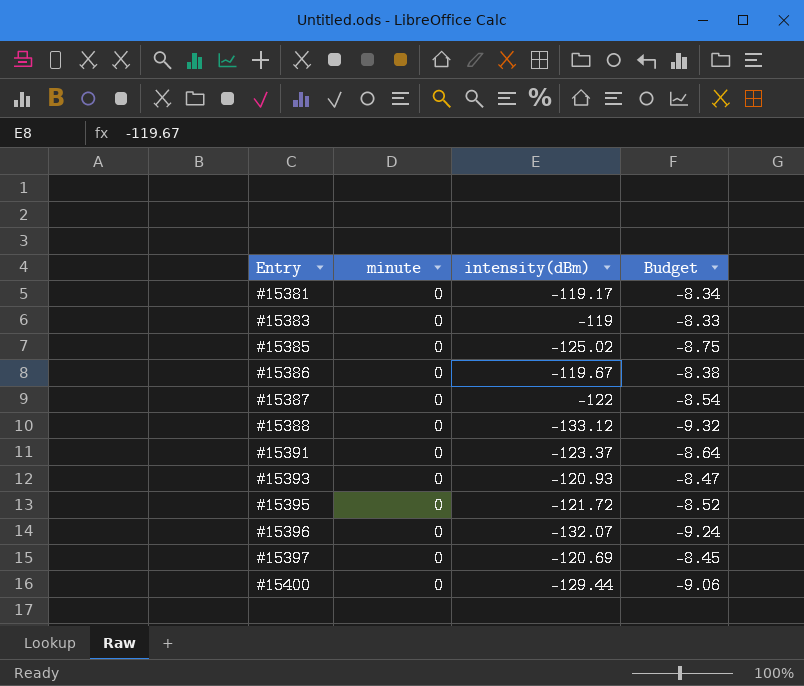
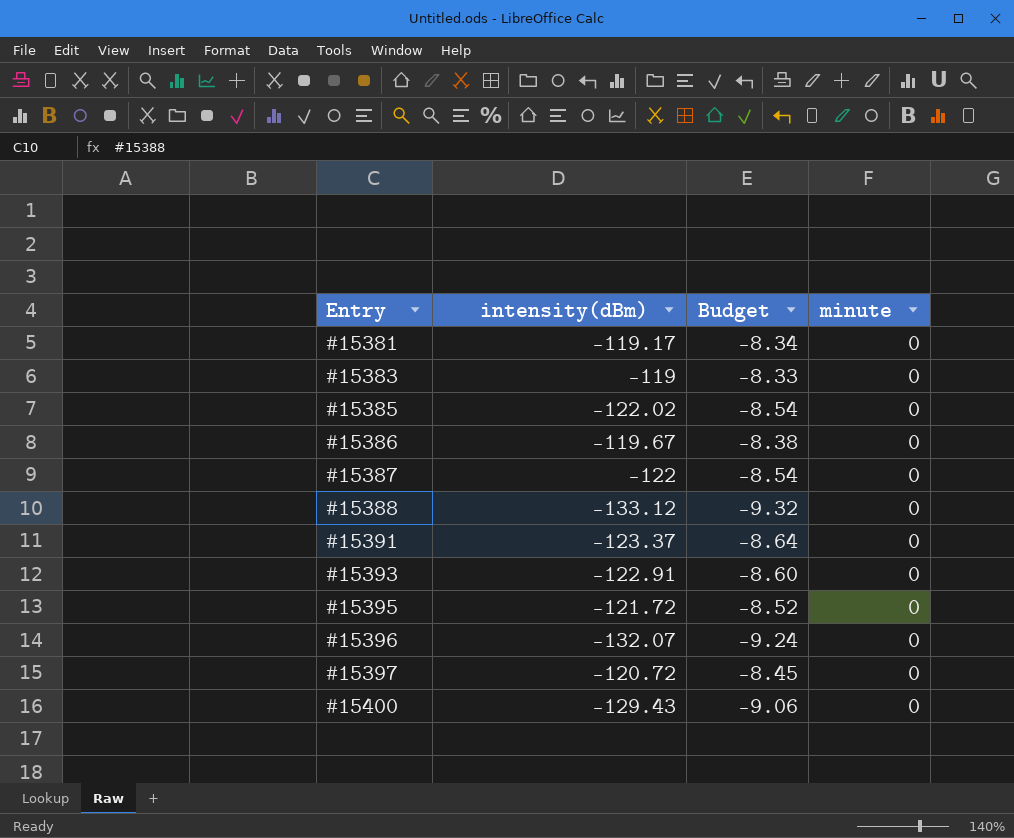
column minute | position: 2 -> 4
#15385 | intensity(dBm): -125.02 -> -122.02
#15385 | Budget: -8.75 -> -8.54
#15393 | intensity(dBm): -120.93 -> -122.91
#15393 | Budget: -8.47 -> -8.60
#15397 | intensity(dBm): -120.69 -> -120.72
#15400 | intensity(dBm): -129.44 -> -129.43

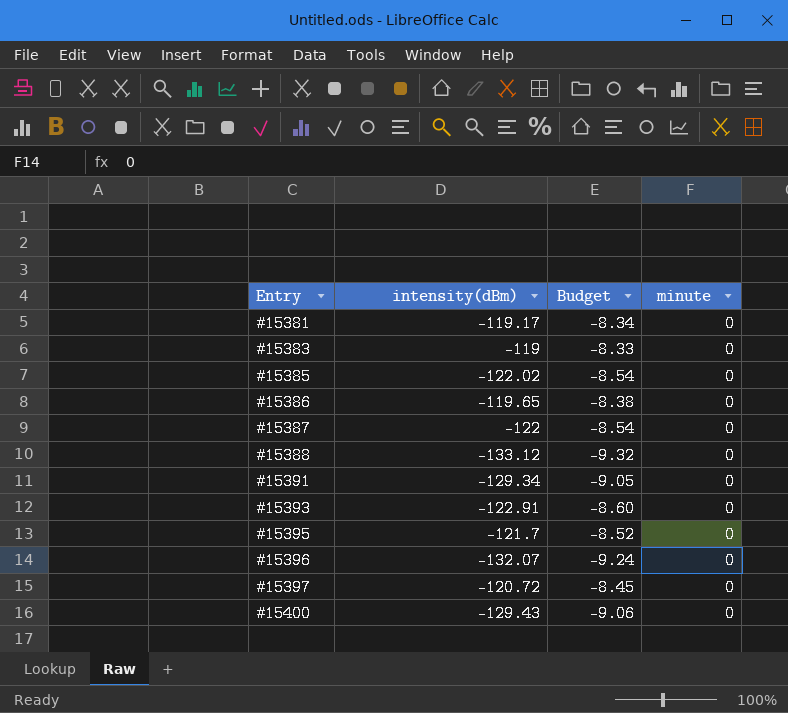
#15386 | intensity(dBm): -119.67 -> -119.65
#15391 | intensity(dBm): -123.37 -> -129.34
#15391 | Budget: -8.64 -> -9.05
#15395 | intensity(dBm): -121.72 -> -121.7

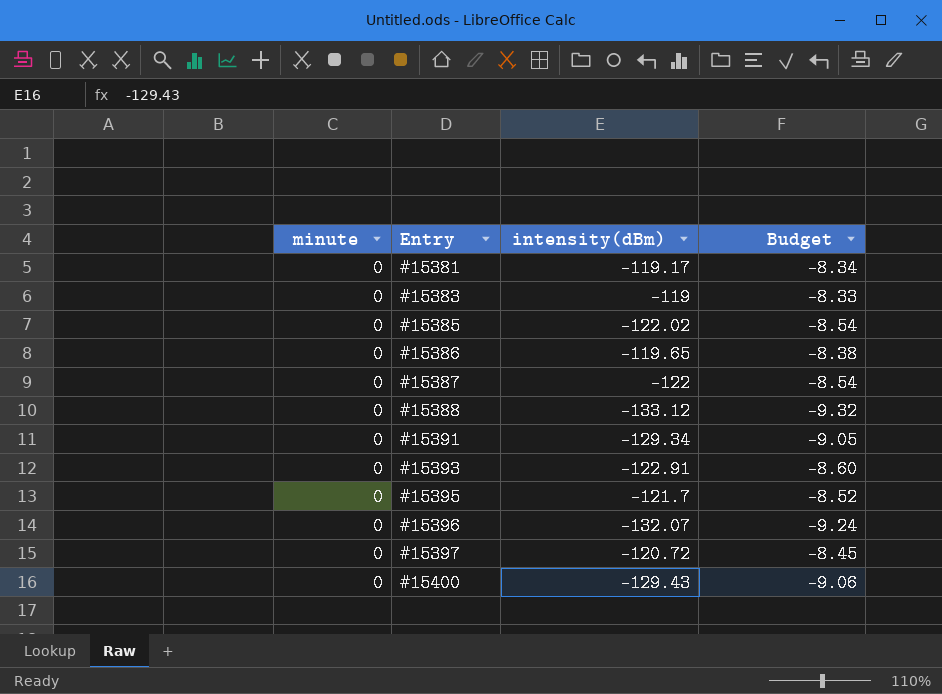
column minute | position: 4 -> 1

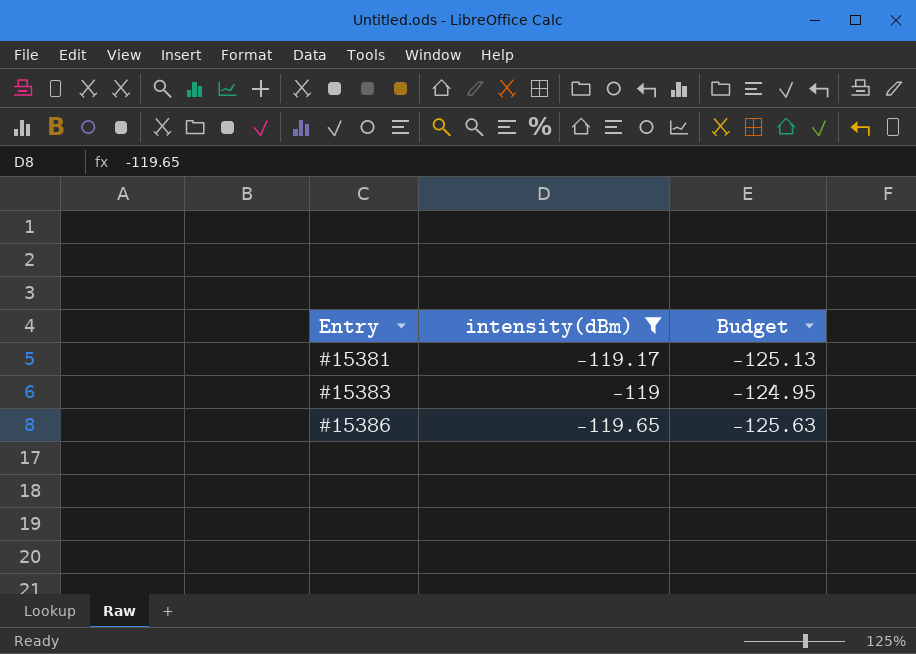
filter: none -> intensity(dBm) >= -119.65
column minute | position: 1 -> none
column Budget | formula: [intensity(dBm)] * 0.07 -> [intensity(dBm)] * 1.05

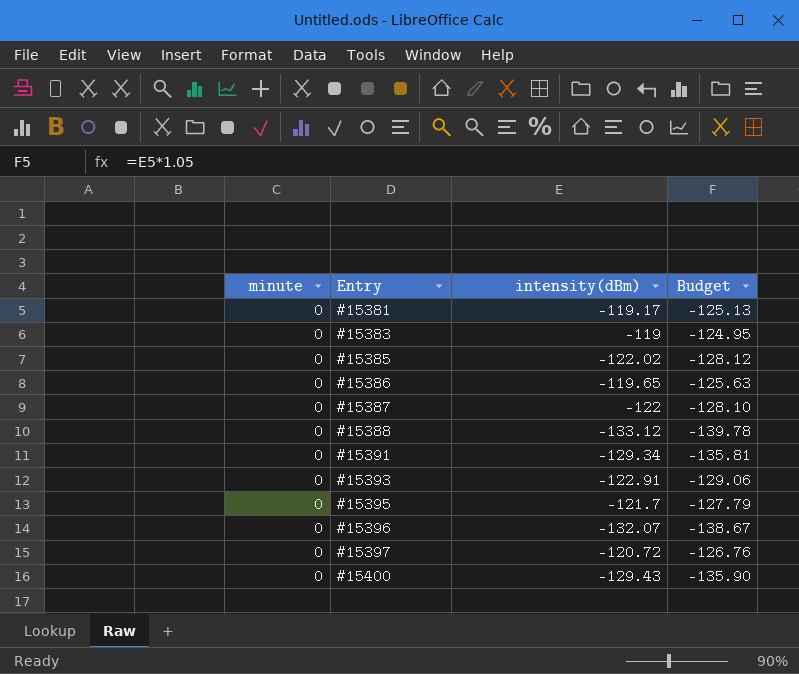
filter: intensity(dBm) >= -119.65 -> none
column minute | position: none -> 1

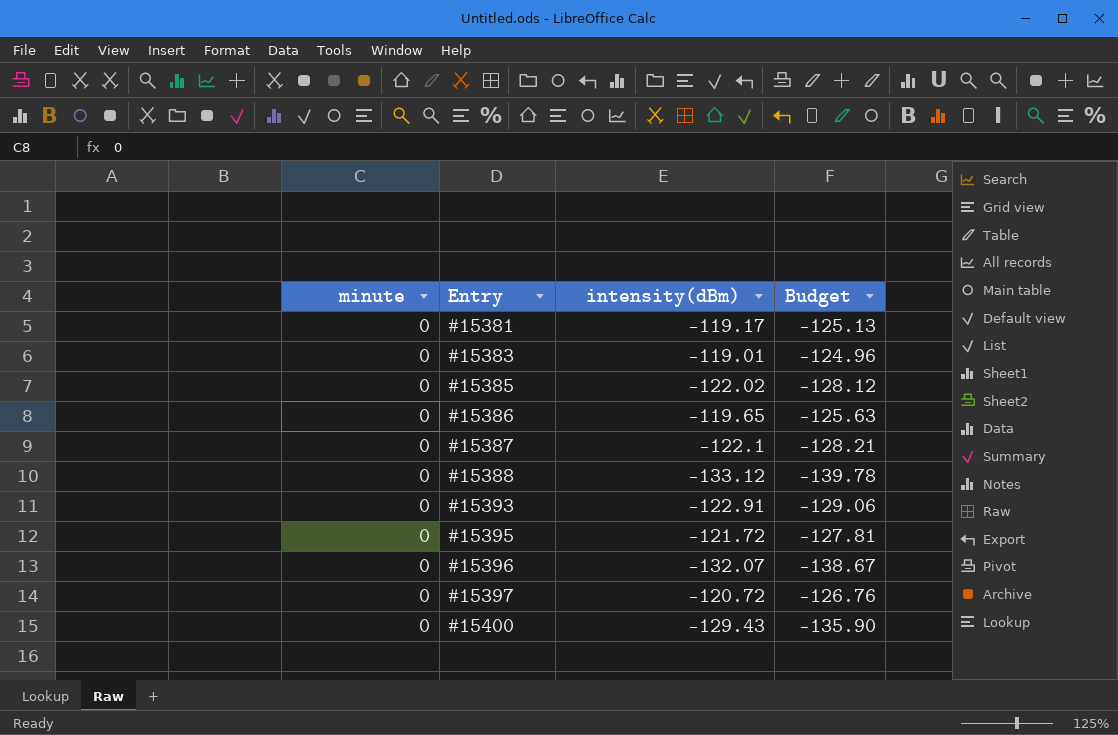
row #15391: 0 | -129.34 | -135.81 -> none
#15383 | intensity(dBm): -119 -> -119.01
#15383 | Budget: -124.95 -> -124.96
#15387 | intensity(dBm): -122 -> -122.1
#15387 | Budget: -128.10 -> -128.21
#15395 | intensity(dBm): -121.7 -> -121.72
#15395 | Budget: -127.79 -> -127.81

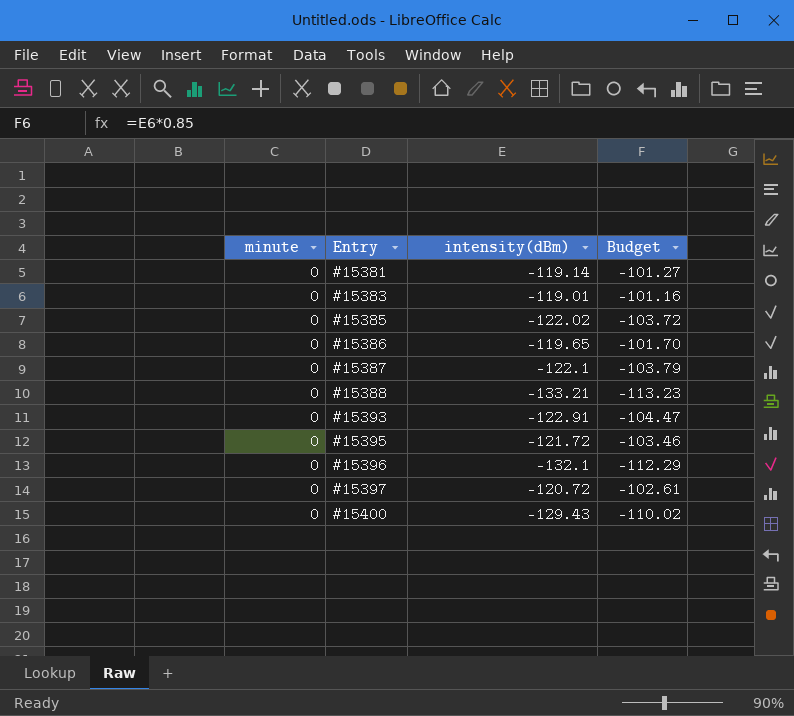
column Budget | formula: [intensity(dBm)] * 1.05 -> [intensity(dBm)] * 0.85
#15381 | intensity(dBm): -119.17 -> -119.14
#15388 | intensity(dBm): -133.12 -> -133.21
#15396 | intensity(dBm): -132.07 -> -132.1

